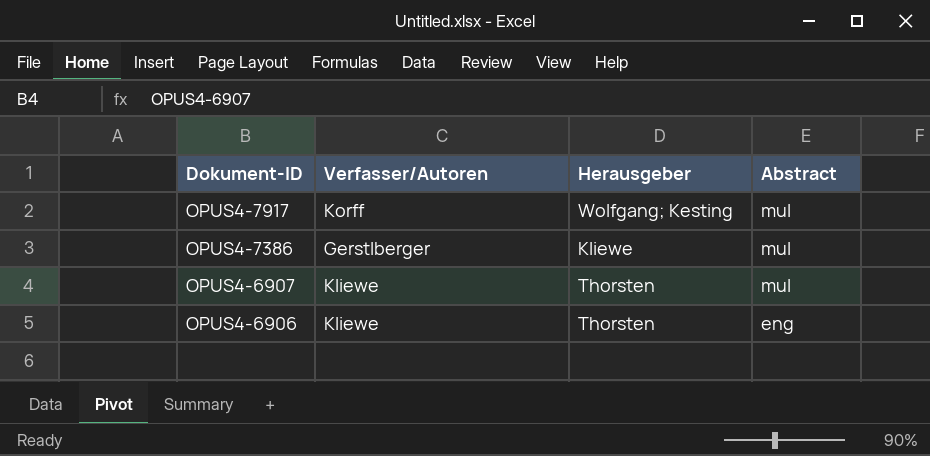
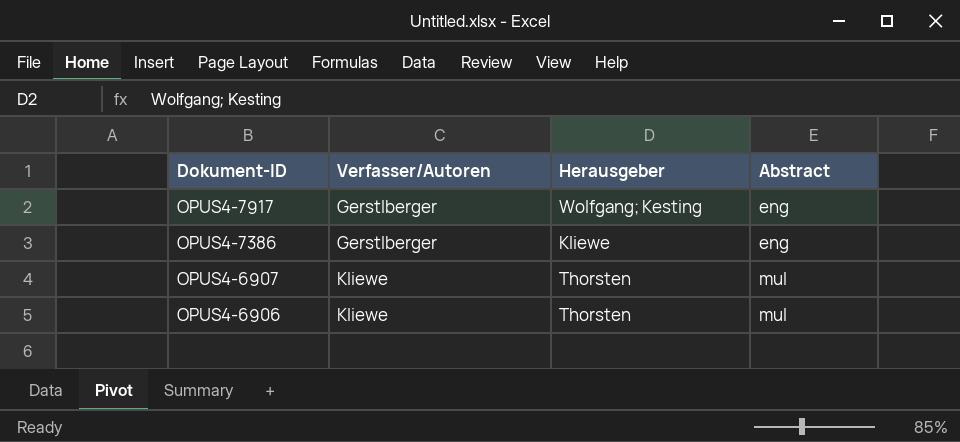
OPUS4-7917 | Verfasser/Autoren: Korff -> Gerstlberger
OPUS4-7917 | Abstract: mul -> eng
OPUS4-7386 | Abstract: mul -> eng
OPUS4-6906 | Abstract: eng -> mul

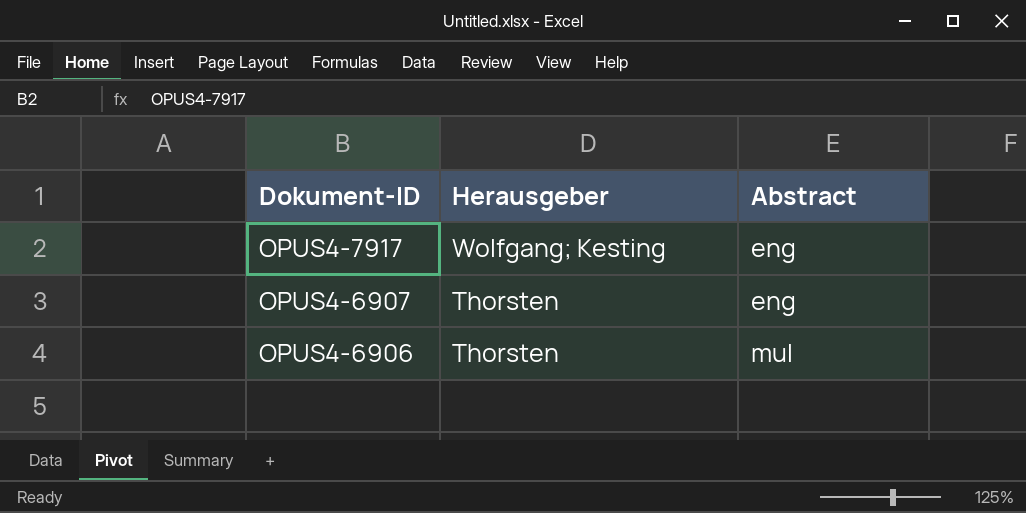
column Verfasser/Autoren | position: 2 -> none
row OPUS4-7386: Gerstlberger | Kliewe | eng -> none
OPUS4-6907 | Abstract: mul -> eng

